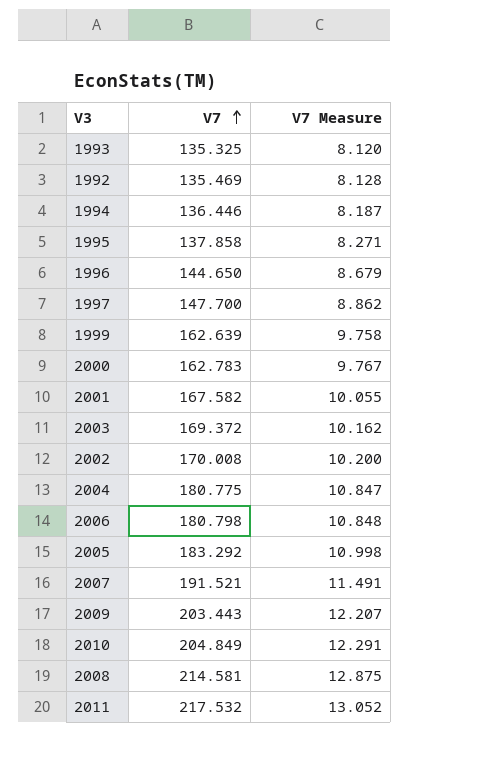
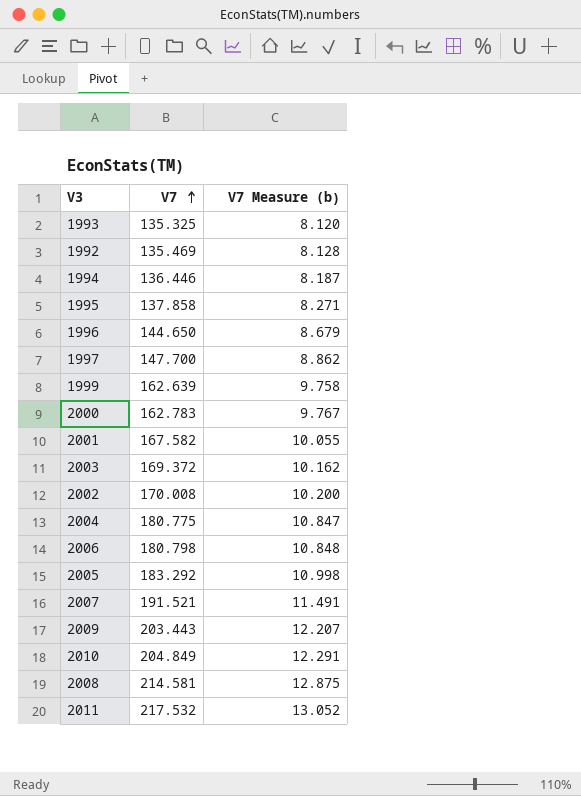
column name: V7 Measure -> V7 Measure (b)

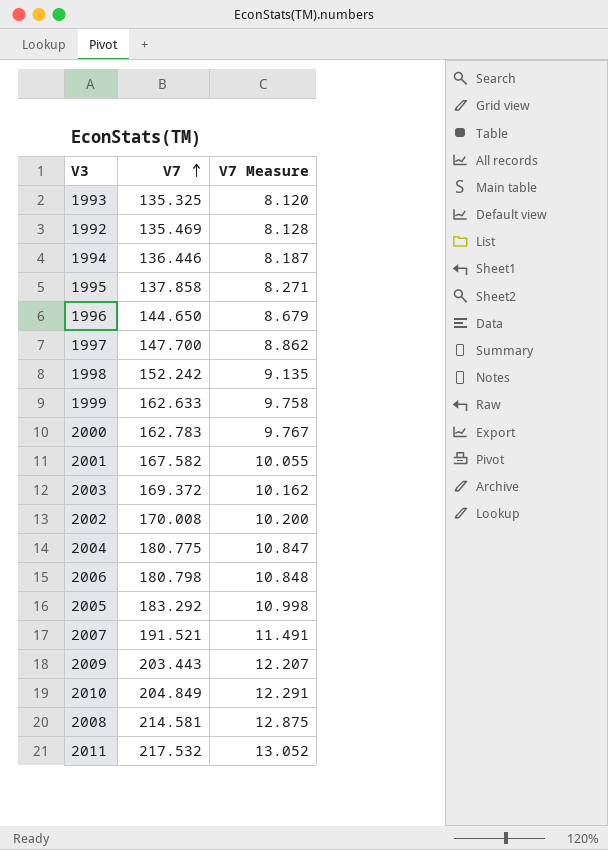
column name: V7 Measure (b) -> V7 Measure
row 1998: none -> 152.242 | 9.135
1999 | V7: 162.639 -> 162.633

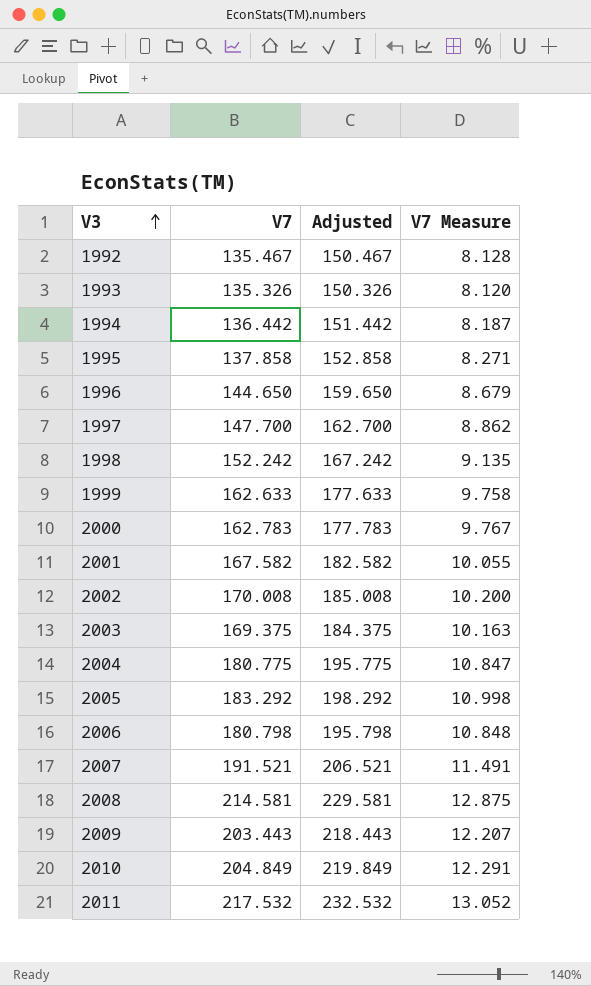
row order: V7 ascending -> V3 ascending
column Adjusted | formula: none -> [V7] + 15
1992 | V7: 135.469 -> 135.467
1993 | V7: 135.325 -> 135.326
1994 | V7: 136.446 -> 136.442
2003 | V7: 169.372 -> 169.375
2003 | V7 Measure: 10.162 -> 10.163

